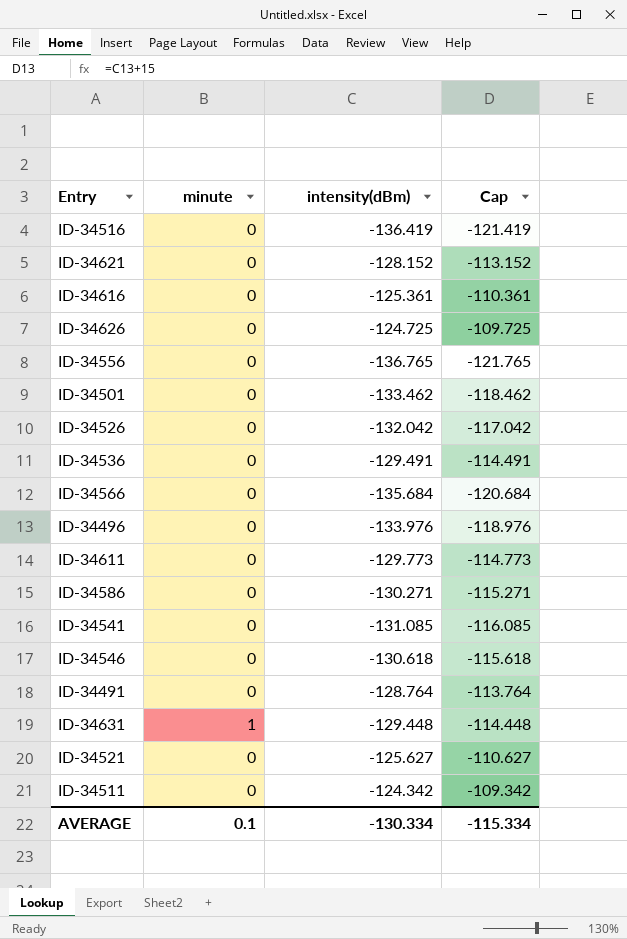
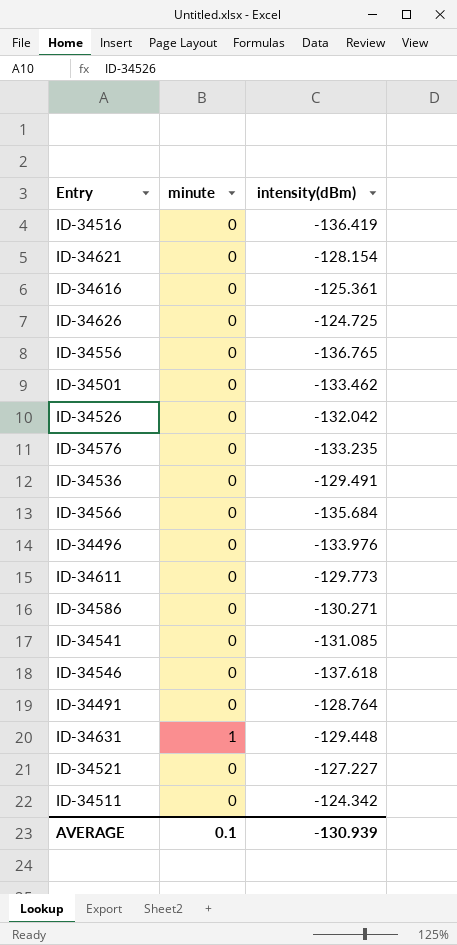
column Cap | formula: [intensity(dBm)] + 15 -> none
ID-34621 | intensity(dBm): -128.152 -> -128.154
row ID-34576: none -> 0 | -133.235
ID-34546 | intensity(dBm): -130.618 -> -137.618
ID-34521 | intensity(dBm): -125.627 -> -127.227
AVERAGE | intensity(dBm): -130.334 -> -130.939

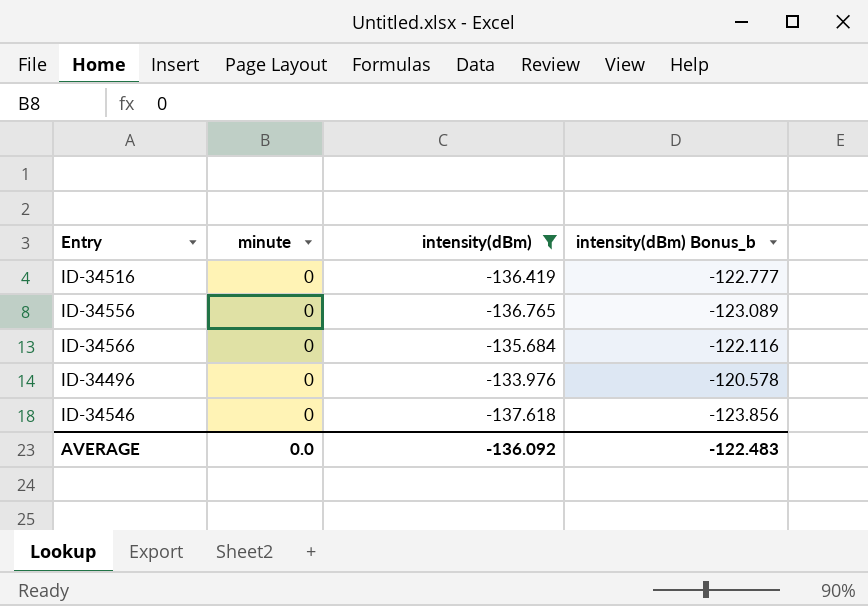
filter: none -> intensity(dBm) <= -133.976
column intensity(dBm) Bonus_b | formula: none -> [intensity(dBm)] * 0.9
AVERAGE | minute: 0.1 -> 0.0
AVERAGE | intensity(dBm): -130.939 -> -136.092

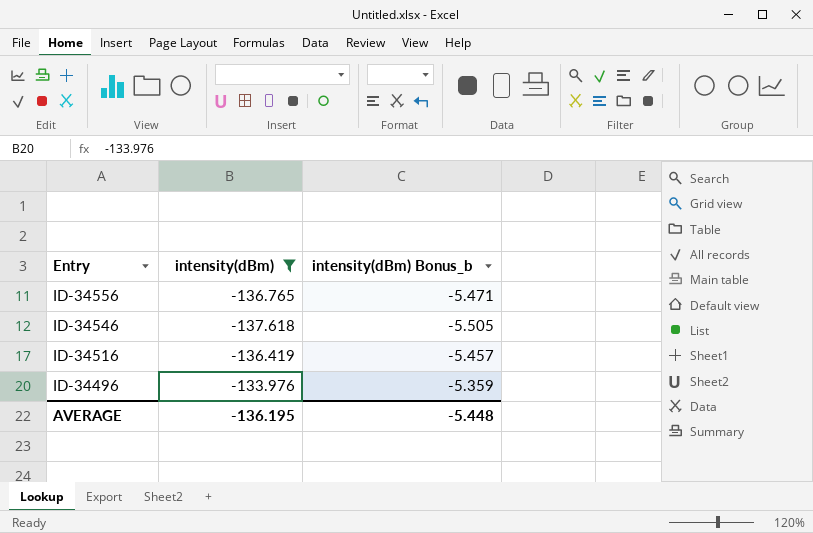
row order: none -> Entry descending
column minute | position: 2 -> none
column intensity(dBm) Bonus_b | formula: [intensity(dBm)] * 0.9 -> [intensity(dBm)] * 0.04
row ID-34566: 0 | -135.684 | -122.116 -> none
AVERAGE | intensity(dBm): -136.092 -> -136.195
AVERAGE | intensity(dBm) Bonus_b: -122.483 -> -5.448

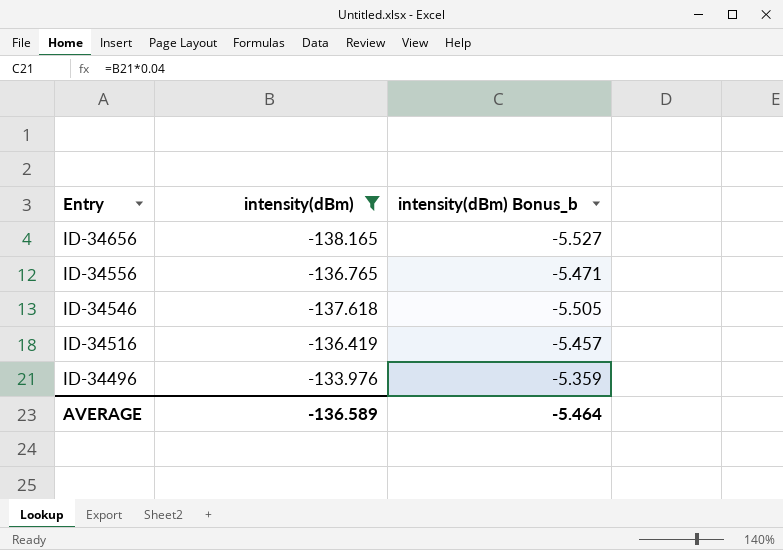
row ID-34656: none -> -138.165 | -5.527
AVERAGE | intensity(dBm): -136.195 -> -136.589
AVERAGE | intensity(dBm) Bonus_b: -5.448 -> -5.464

